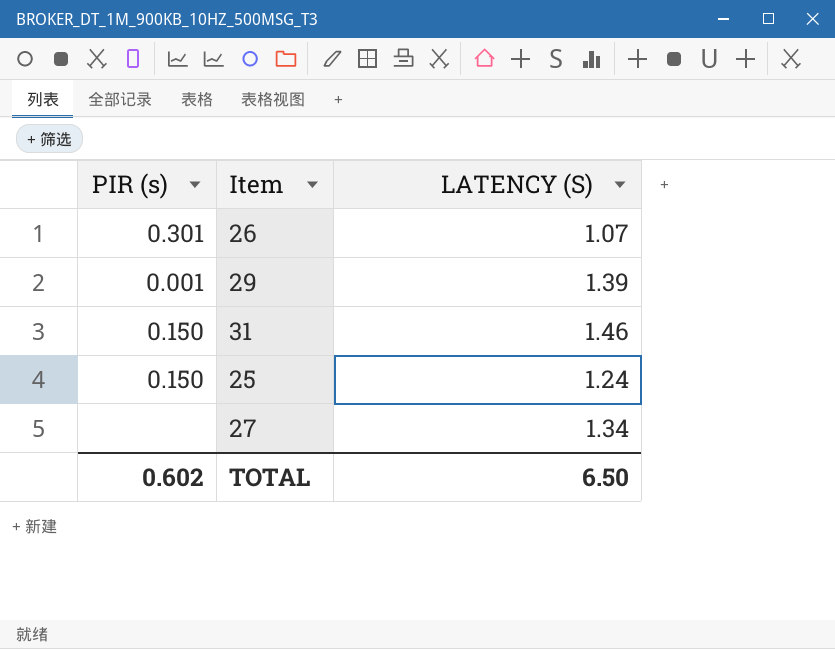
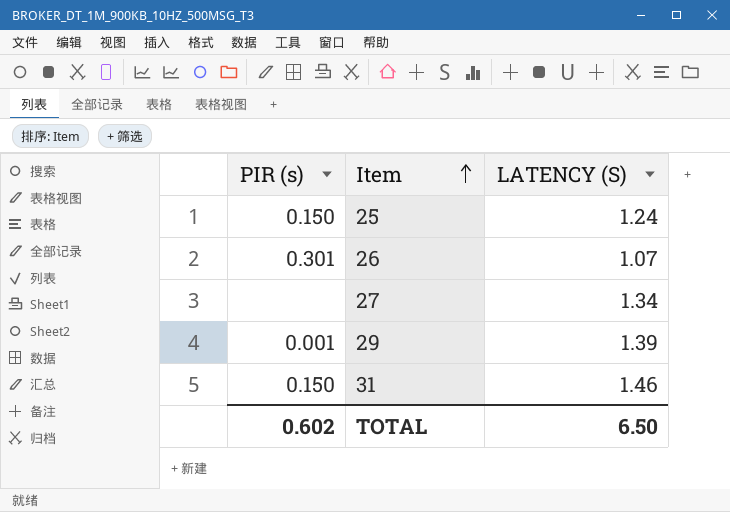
row order: none -> Item ascending

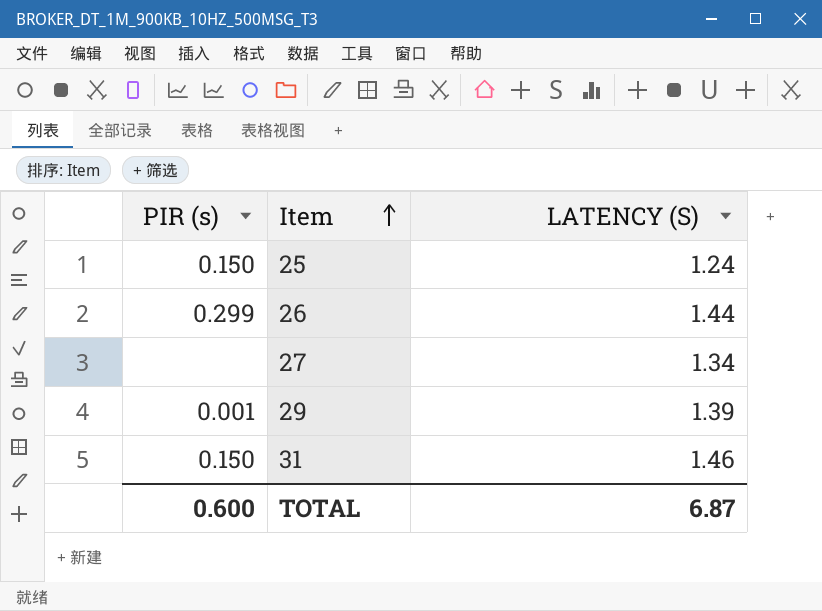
26 | PIR (s): 0.301 -> 0.299
26 | LATENCY (S): 1.07 -> 1.44
TOTAL | PIR (s): 0.602 -> 0.600
TOTAL | LATENCY (S): 6.50 -> 6.87

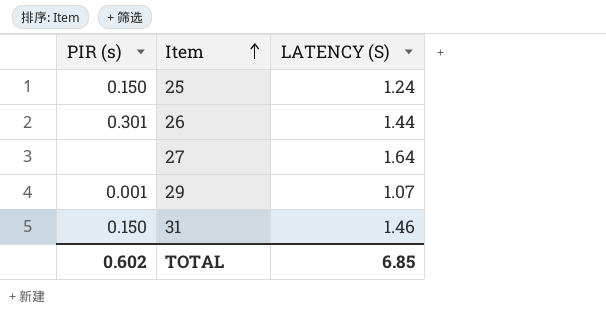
26 | PIR (s): 0.299 -> 0.301
27 | LATENCY (S): 1.34 -> 1.64
29 | LATENCY (S): 1.39 -> 1.07
TOTAL | PIR (s): 0.600 -> 0.602
TOTAL | LATENCY (S): 6.87 -> 6.85

